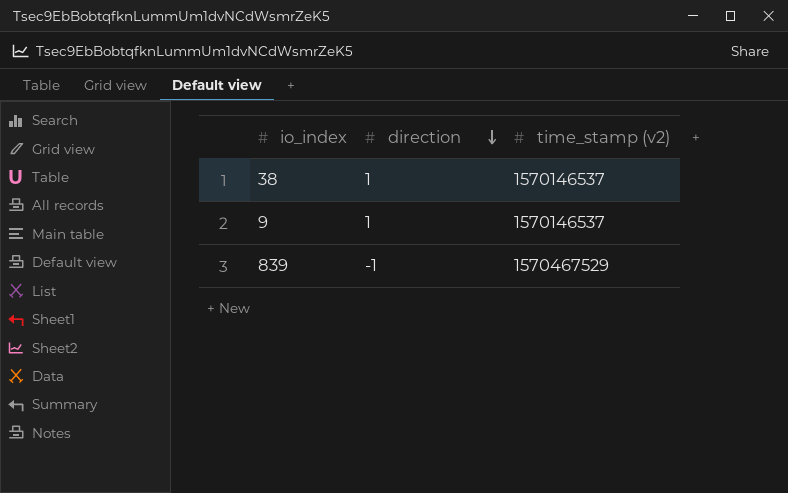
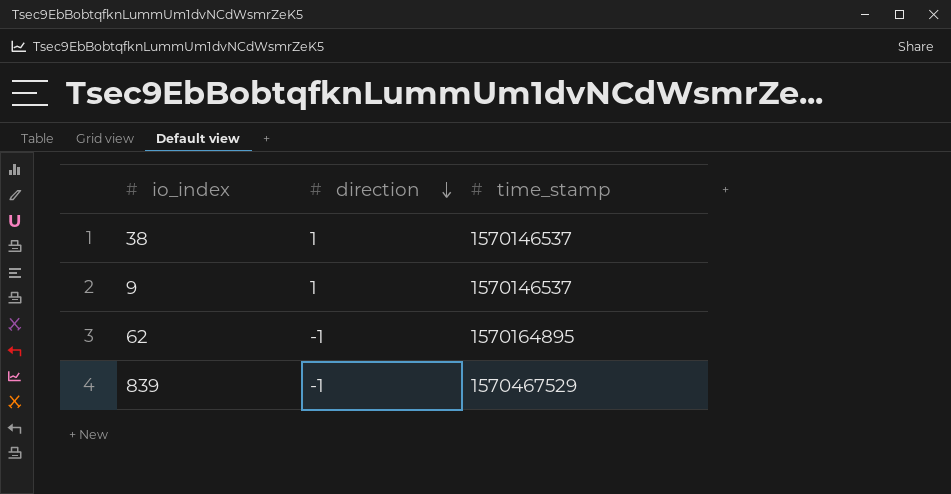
column name: time_stamp (v2) -> time_stamp
row 62: none -> -1 | 1570164895

